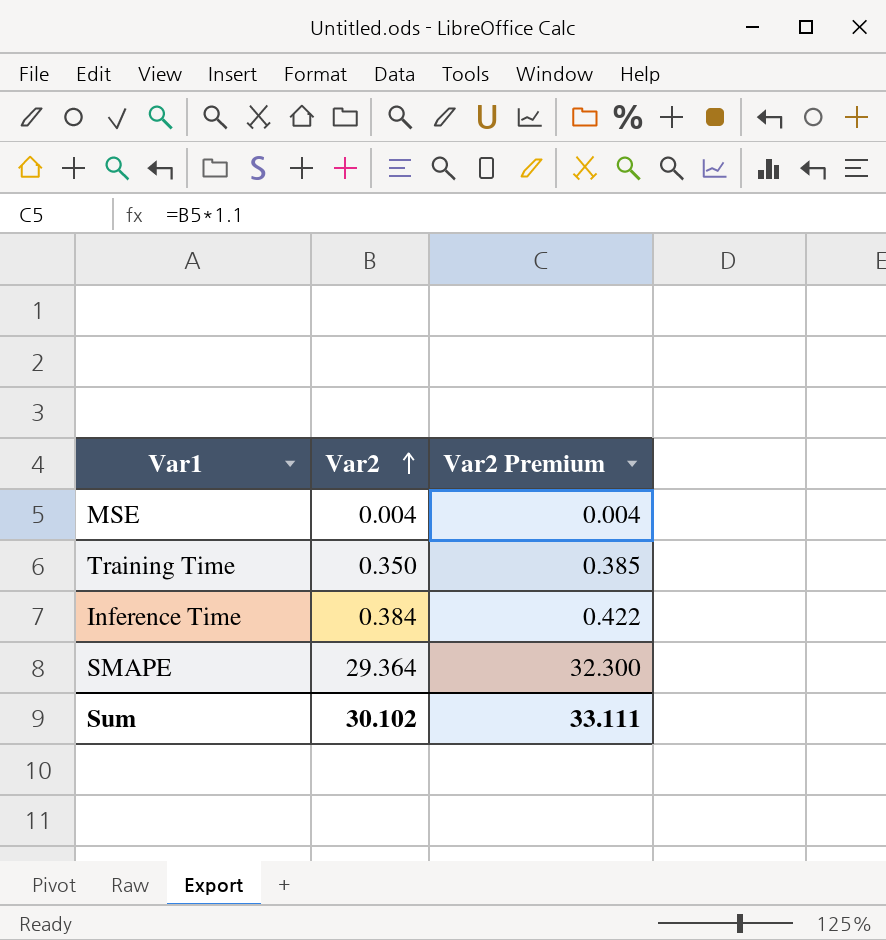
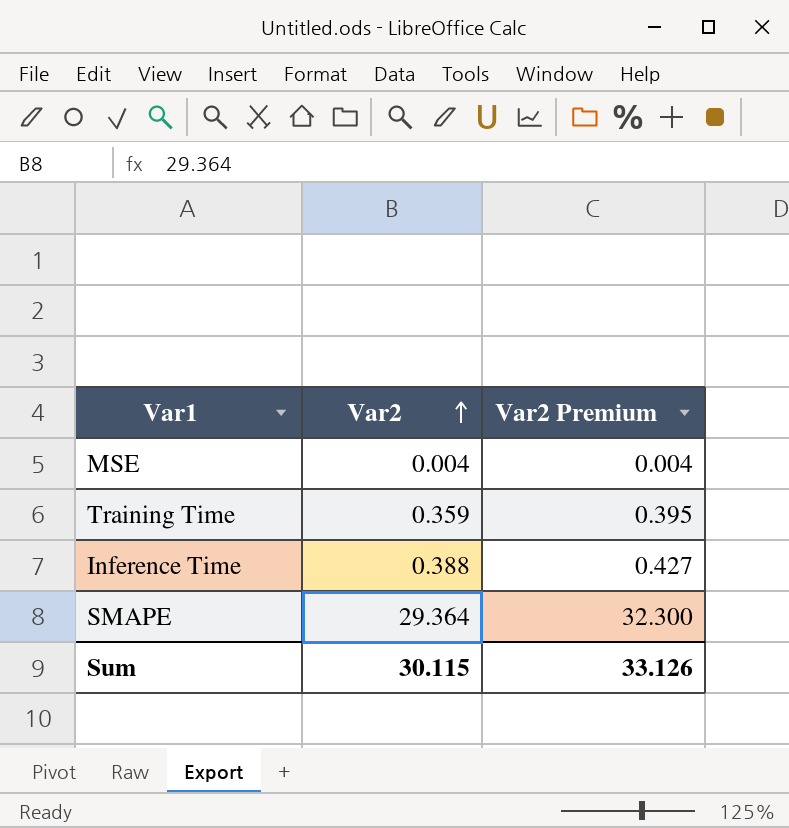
Training Time | Var2: 0.350 -> 0.359
Training Time | Var2 Premium: 0.385 -> 0.395
Inference Time | Var2: 0.384 -> 0.388
Inference Time | Var2 Premium: 0.422 -> 0.427
Sum | Var2: 30.102 -> 30.115
Sum | Var2 Premium: 33.111 -> 33.126

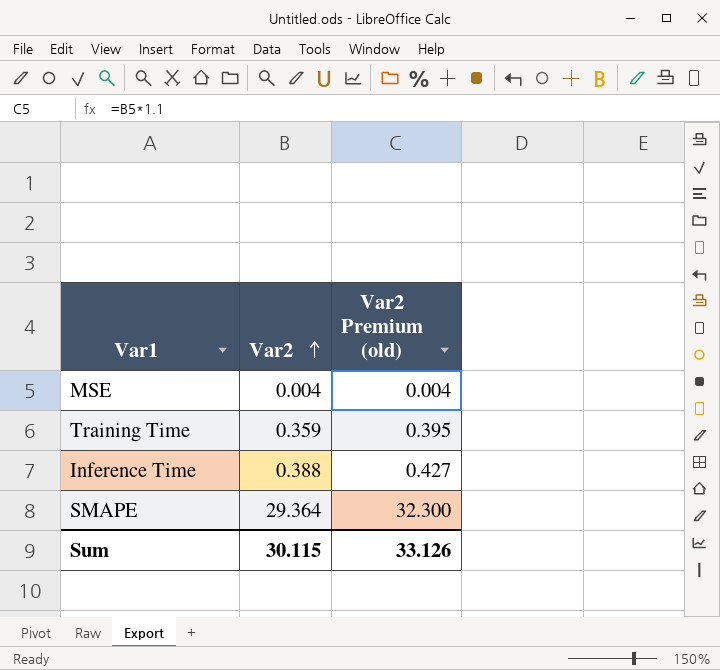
column name: Var2 Premium -> Var2 Premium (old)

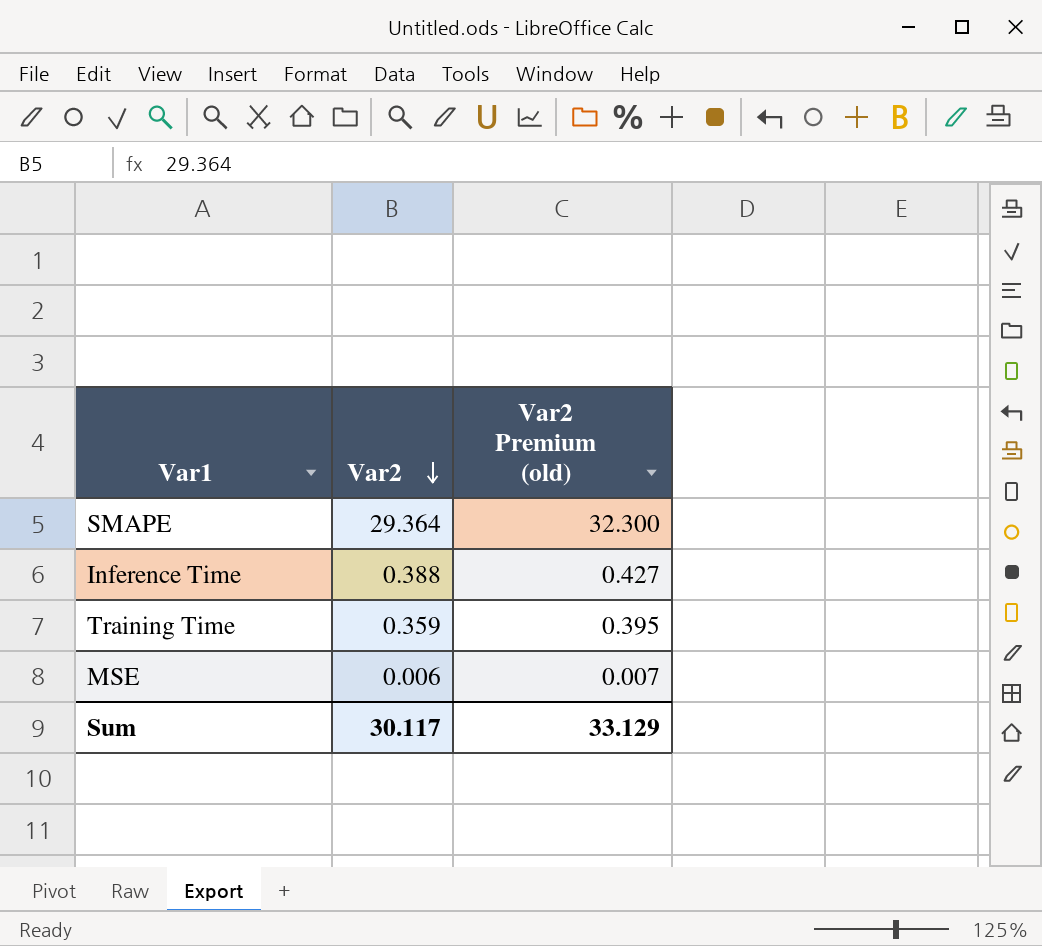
row order: Var2 ascending -> Var2 descending
MSE | Var2: 0.004 -> 0.006
MSE | Var2 Premium (old): 0.004 -> 0.007
Sum | Var2: 30.115 -> 30.117
Sum | Var2 Premium (old): 33.126 -> 33.129

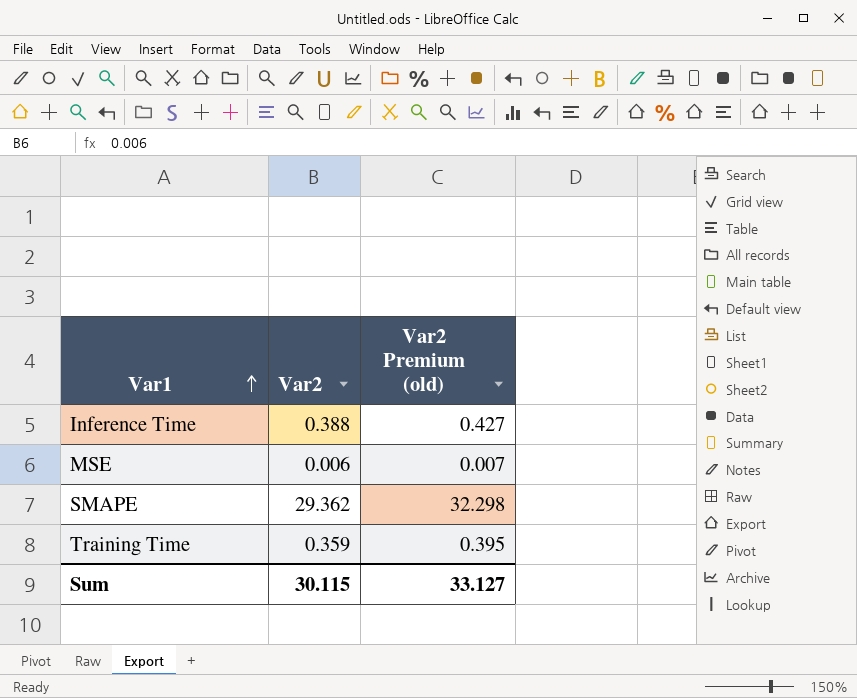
row order: Var2 descending -> Var1 ascending
SMAPE | Var2: 29.364 -> 29.362
SMAPE | Var2 Premium (old): 32.300 -> 32.298
Sum | Var2: 30.117 -> 30.115
Sum | Var2 Premium (old): 33.129 -> 33.127

